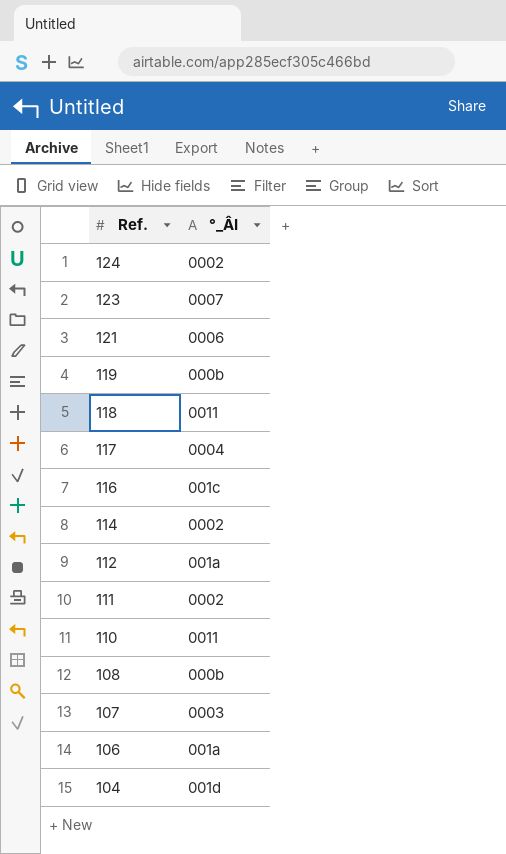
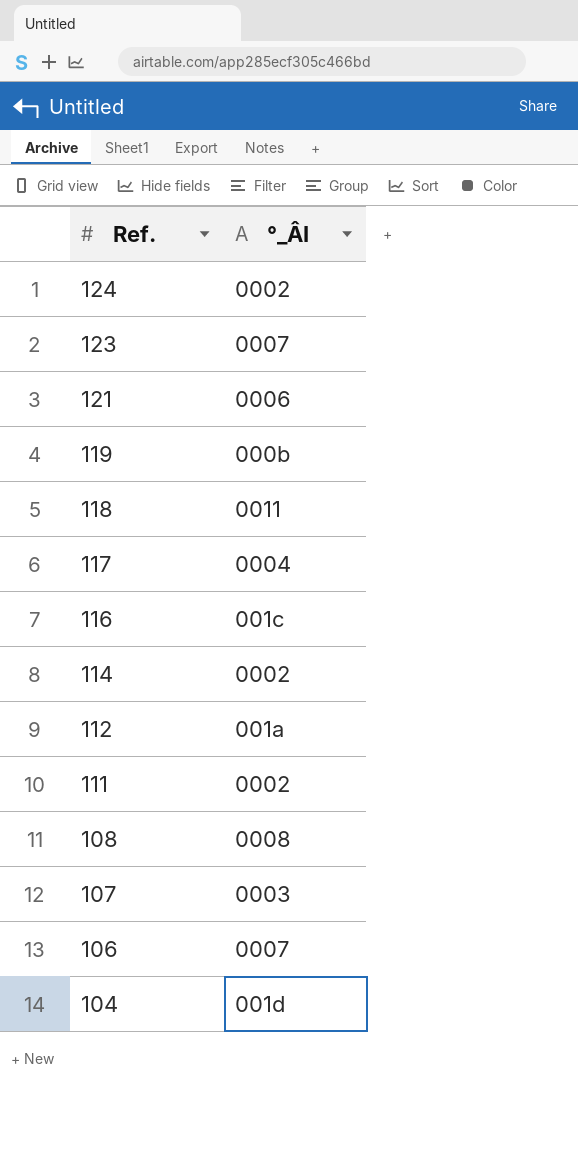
row 110: 0011 -> none
108 | °_ÂI: 000b -> 0008
106 | °_ÂI: 001a -> 0007

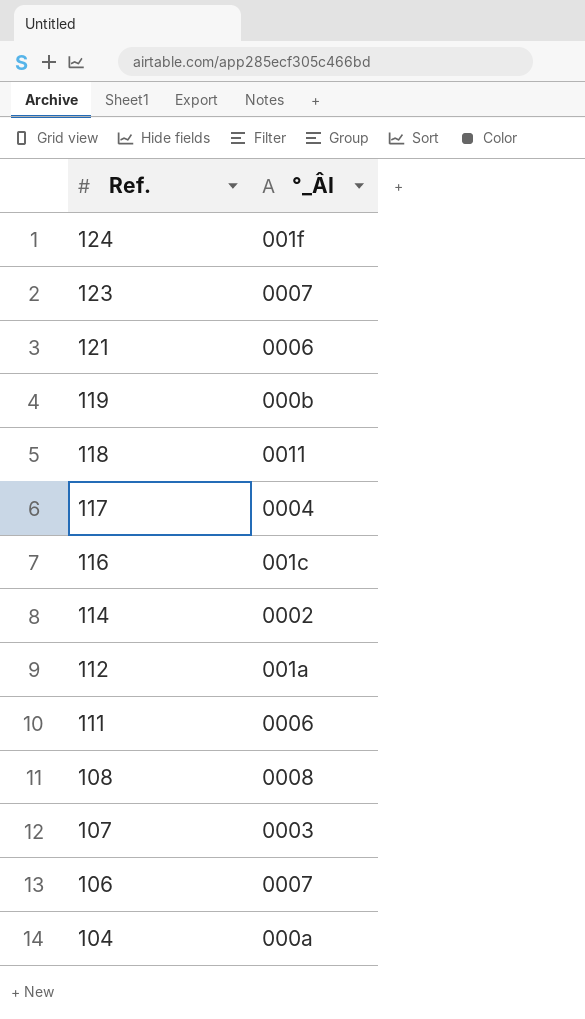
124 | °_ÂI: 0002 -> 001f
111 | °_ÂI: 0002 -> 0006
104 | °_ÂI: 001d -> 000a

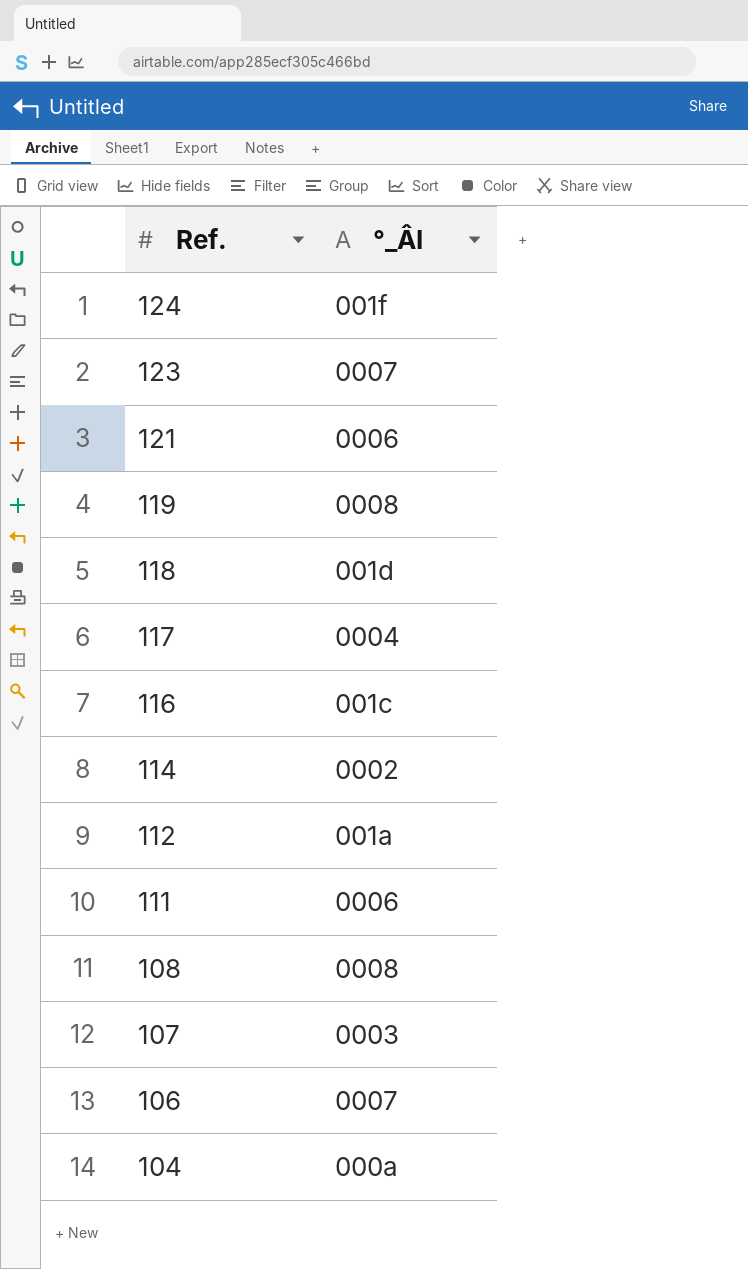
119 | °_ÂI: 000b -> 0008
118 | °_ÂI: 0011 -> 001d

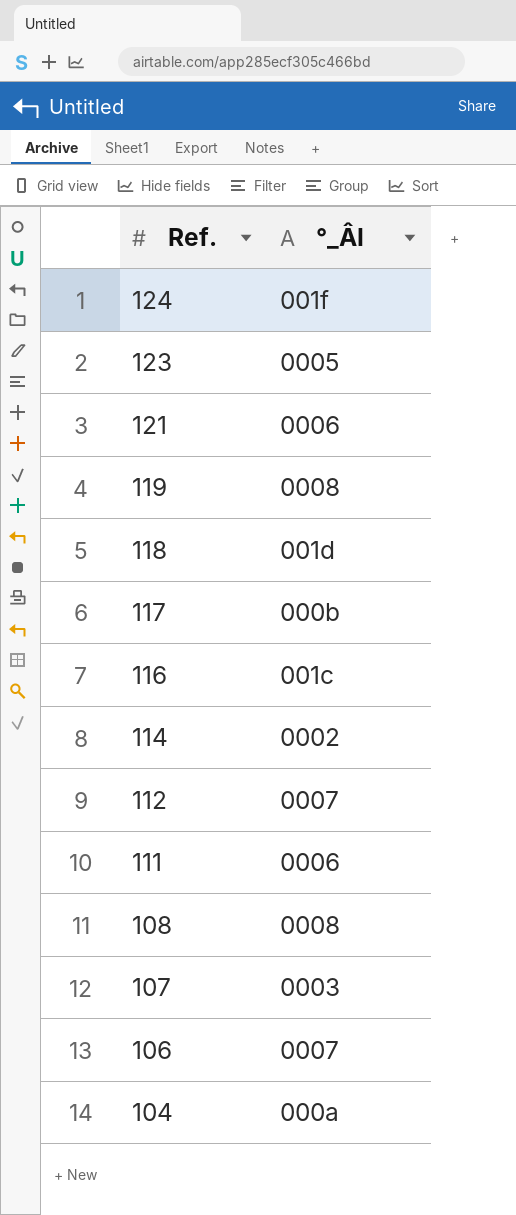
123 | °_ÂI: 0007 -> 0005
117 | °_ÂI: 0004 -> 000b
112 | °_ÂI: 001a -> 0007

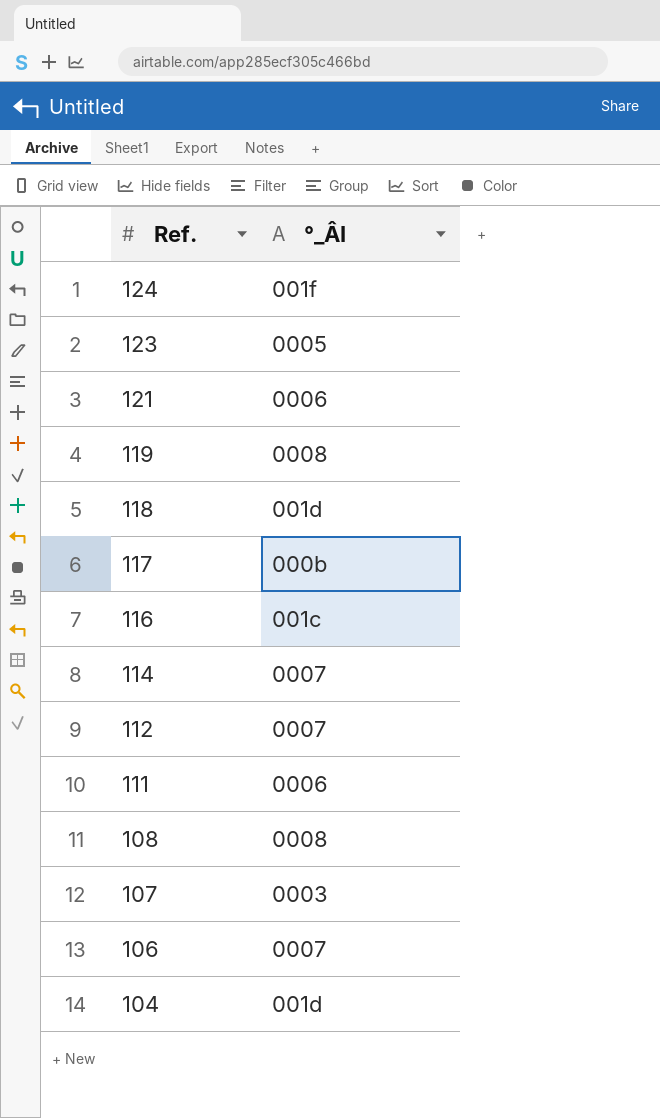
114 | °_ÂI: 0002 -> 0007
104 | °_ÂI: 000a -> 001d

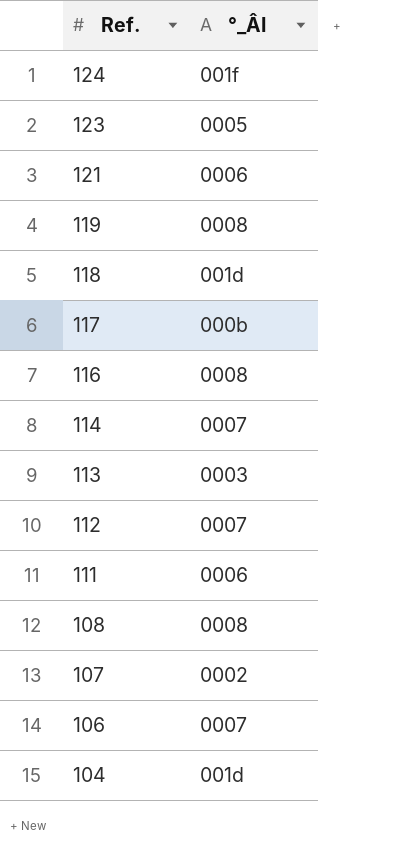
116 | °_ÂI: 001c -> 0008
row 113: none -> 0003
107 | °_ÂI: 0003 -> 0002

